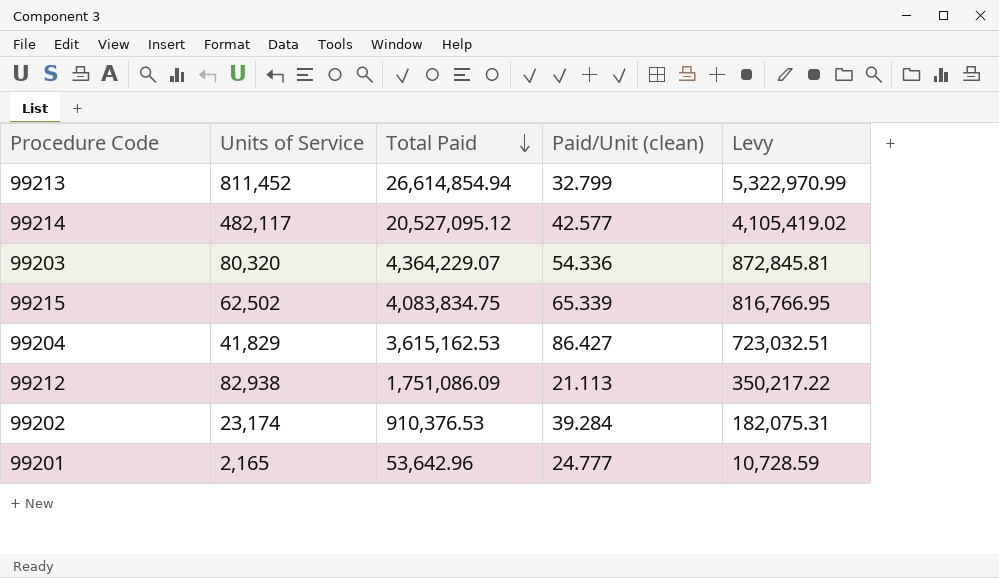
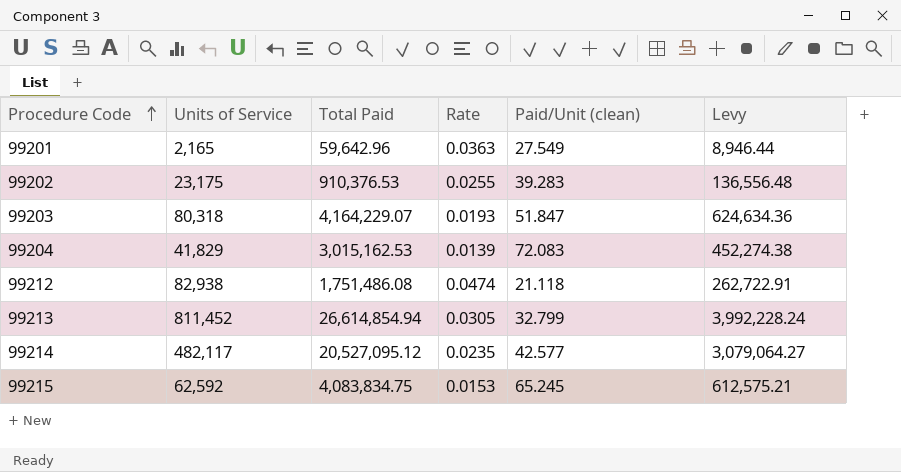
row order: Total Paid descending -> Procedure Code ascending
column Rate | formula: none -> [Units of Service] / [Total Paid]
column Levy | formula: [Total Paid] * 0.2 -> [Total Paid] * 0.15
99201 | Total Paid: 53,642.96 -> 59,642.96
99201 | Paid/Unit (clean): 24.777 -> 27.549
99202 | Units of Service: 23,174 -> 23,175
99202 | Paid/Unit (clean): 39.284 -> 39.283
99203 | Units of Service: 80,320 -> 80,318
99203 | Total Paid: 4,364,229.07 -> 4,164,229.07
99203 | Paid/Unit (clean): 54.336 -> 51.847
99204 | Total Paid: 3,615,162.53 -> 3,015,162.53
99204 | Paid/Unit (clean): 86.427 -> 72.083
99212 | Total Paid: 1,751,086.09 -> 1,751,486.08
99212 | Paid/Unit (clean): 21.113 -> 21.118
99215 | Units of Service: 62,502 -> 62,592
99215 | Paid/Unit (clean): 65.339 -> 65.245

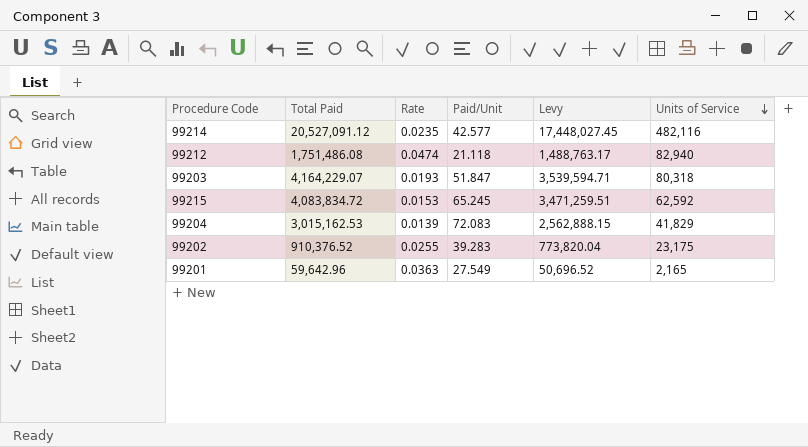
row order: Procedure Code ascending -> Units of Service descending
column name: Paid/Unit (clean) -> Paid/Unit
column Levy | formula: [Total Paid] * 0.15 -> [Total Paid] * 0.85
column Units of Service | position: 2 -> 6
row 99213: 811,452 | 26,614,854.94 | 0.0305 | 32.799 | 3,992,228.24 -> none
99214 | Total Paid: 20,527,095.12 -> 20,527,091.12
99214 | Units of Service: 482,117 -> 482,116
99212 | Units of Service: 82,938 -> 82,940
99215 | Total Paid: 4,083,834.75 -> 4,083,834.72
99202 | Total Paid: 910,376.53 -> 910,376.52

